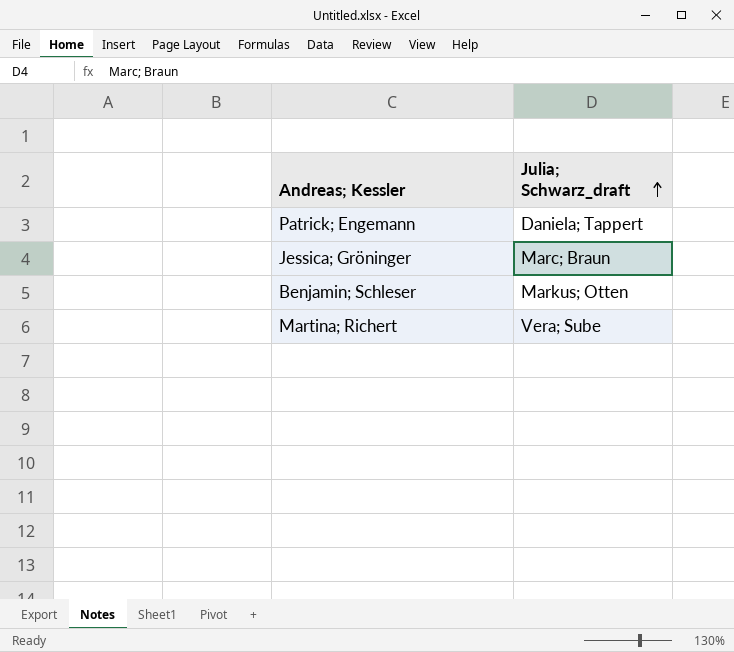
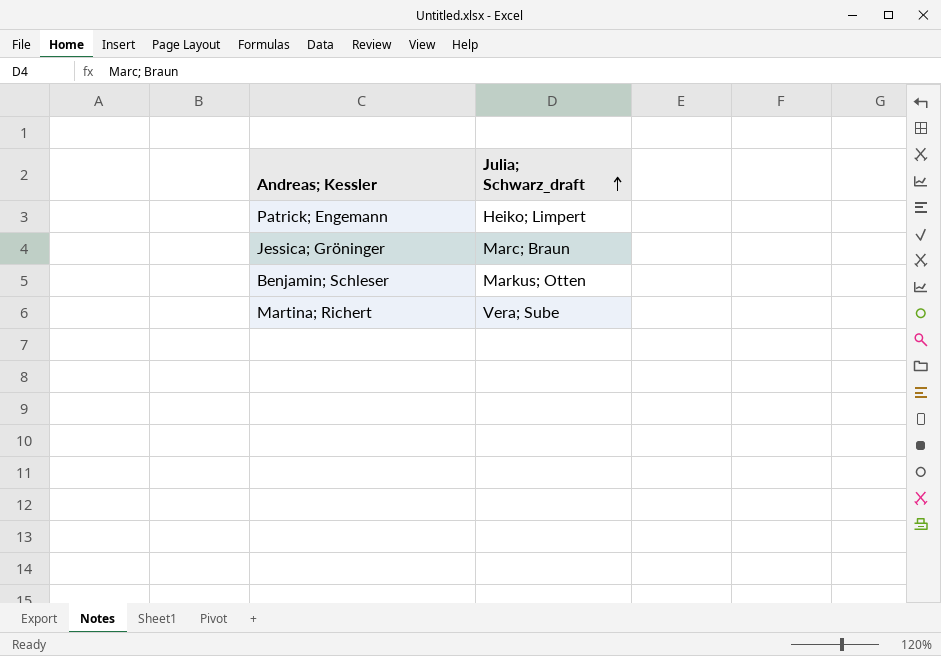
Patrick; Engemann | Julia; Schwarz_draft: Daniela; Tappert -> Heiko; Limpert

